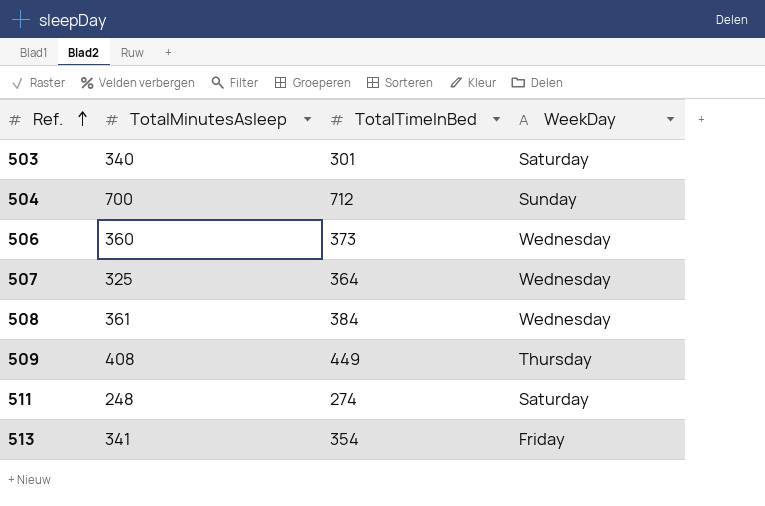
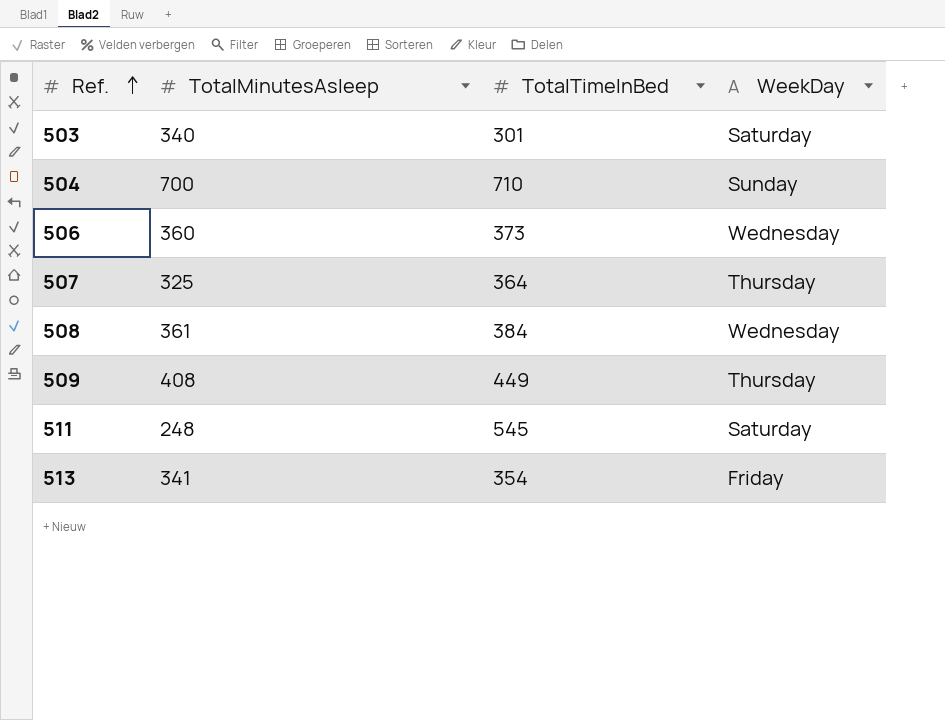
504 | TotalTimeInBed: 712 -> 710
507 | WeekDay: Wednesday -> Thursday
511 | TotalTimeInBed: 274 -> 545

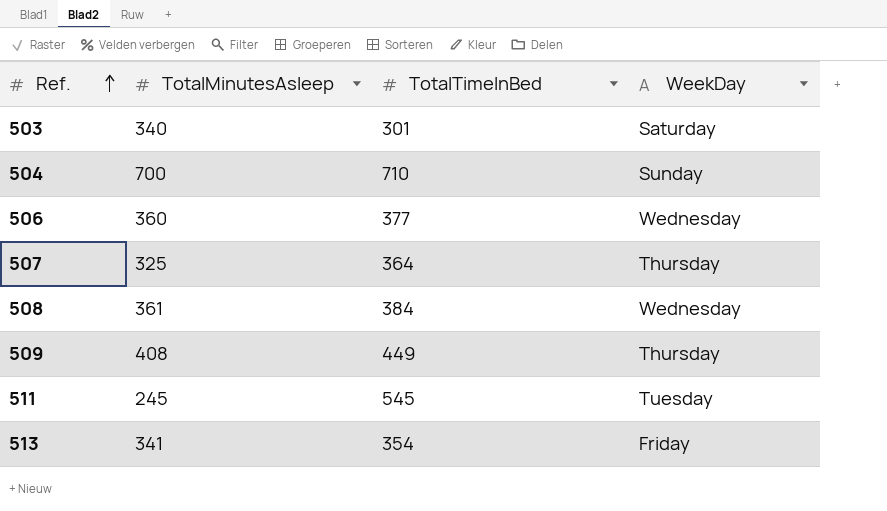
506 | TotalTimeInBed: 373 -> 377
511 | TotalMinutesAsleep: 248 -> 245
511 | WeekDay: Saturday -> Tuesday

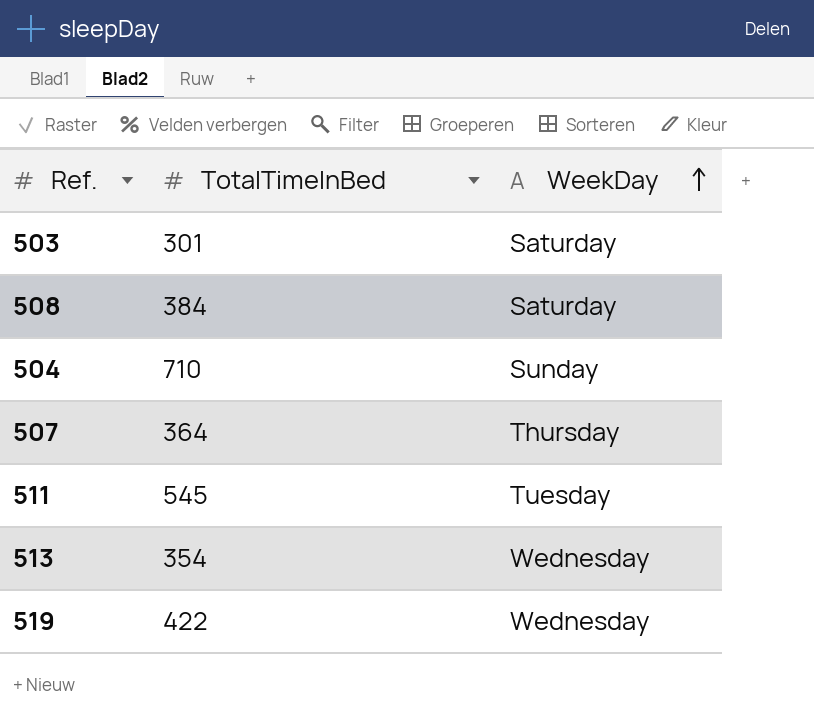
row order: Ref. ascending -> WeekDay ascending
column TotalMinutesAsleep | position: 2 -> none
row 506: 360 | 377 | Wednesday -> none
row 509: 408 | 449 | Thursday -> none
508 | WeekDay: Wednesday -> Saturday
513 | WeekDay: Friday -> Wednesday
row 519: none -> 422 | Wednesday

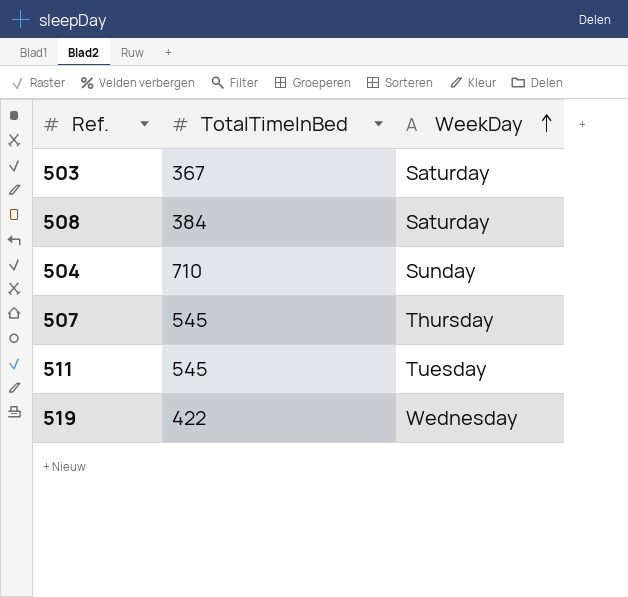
row 513: 354 | Wednesday -> none
503 | TotalTimeInBed: 301 -> 367
507 | TotalTimeInBed: 364 -> 545

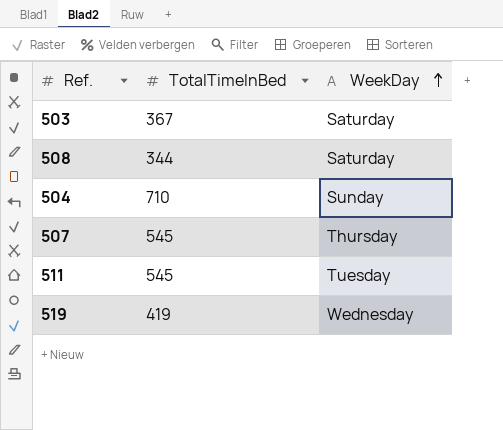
508 | TotalTimeInBed: 384 -> 344
519 | TotalTimeInBed: 422 -> 419

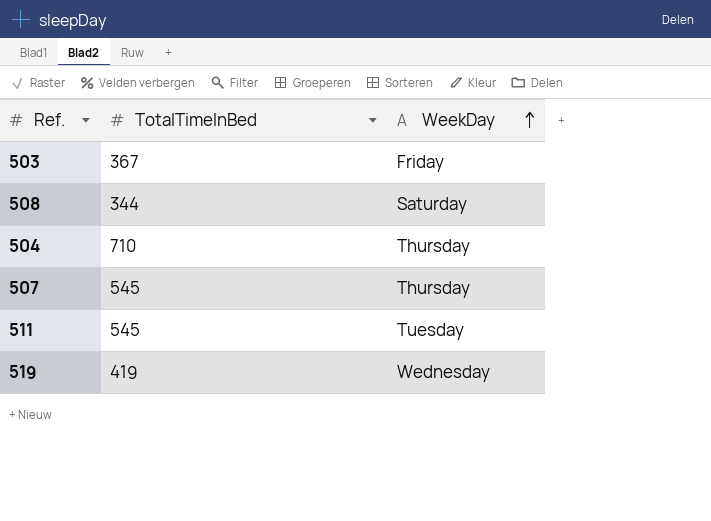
503 | WeekDay: Saturday -> Friday
504 | WeekDay: Sunday -> Thursday

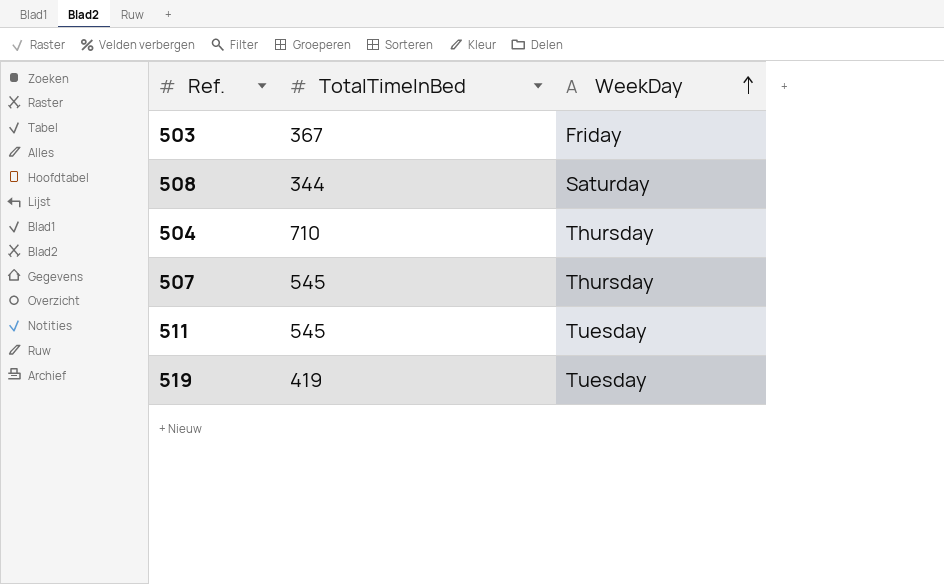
519 | WeekDay: Wednesday -> Tuesday

